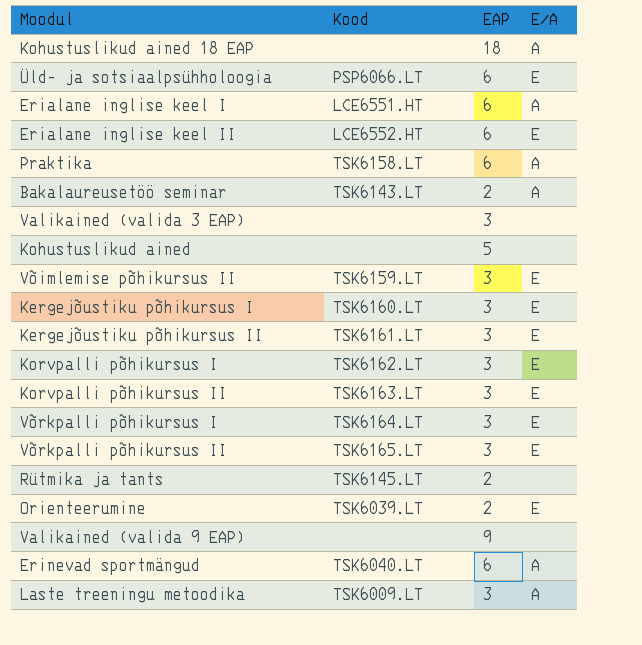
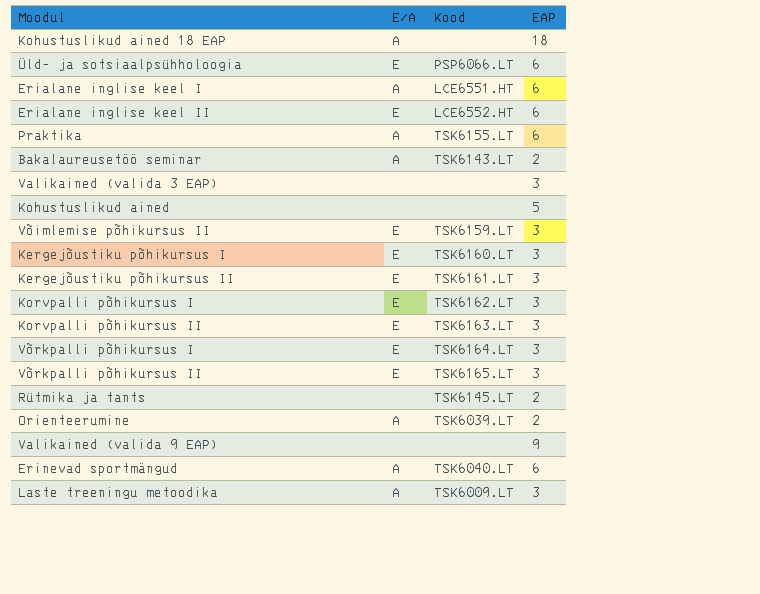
column E/A | position: 4 -> 2
Praktika | Kood: TSK6158.LT -> TSK6155.LT
Orienteerumine | E/A: E -> A

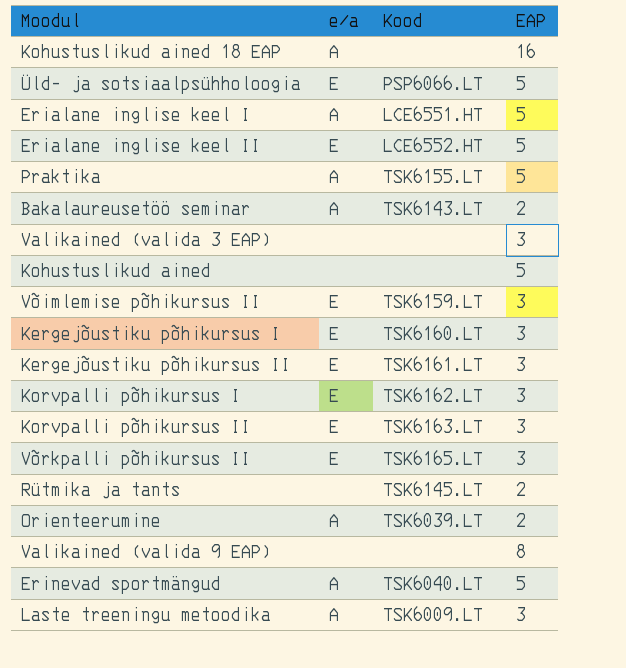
column name: E/A -> e/a
row Võrkpalli põhikursus I: E | TSK6164.LT | 3 -> none
Kohustuslikud ained 18 EAP | EAP: 18 -> 16
Üld- ja sotsiaalpsühholoogia | EAP: 6 -> 5
Erialane inglise keel I | EAP: 6 -> 5
Erialane inglise keel II | EAP: 6 -> 5
Praktika | EAP: 6 -> 5
Valikained (valida 9 EAP) | EAP: 9 -> 8
Erinevad sportmängud | EAP: 6 -> 5

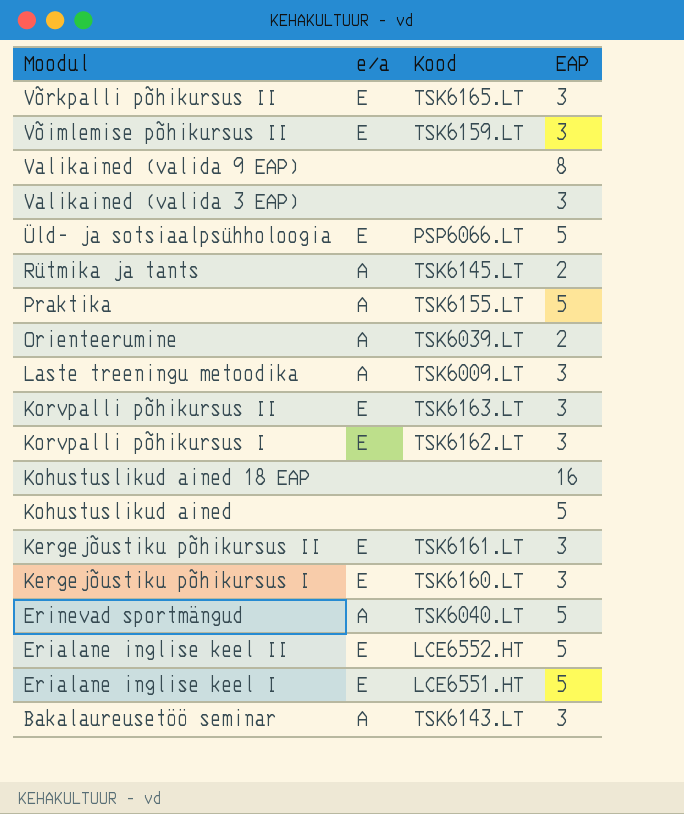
row order: none -> Moodul descending
Rütmika ja tants | e/a: none -> A
Kohustuslikud ained 18 EAP | e/a: A -> none
Erialane inglise keel I | e/a: A -> E
Bakalaureusetöö seminar | EAP: 2 -> 3

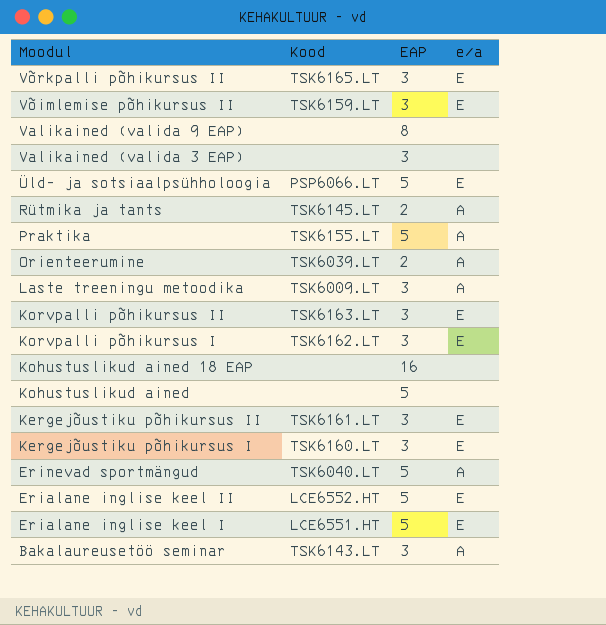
column e/a | position: 2 -> 4

